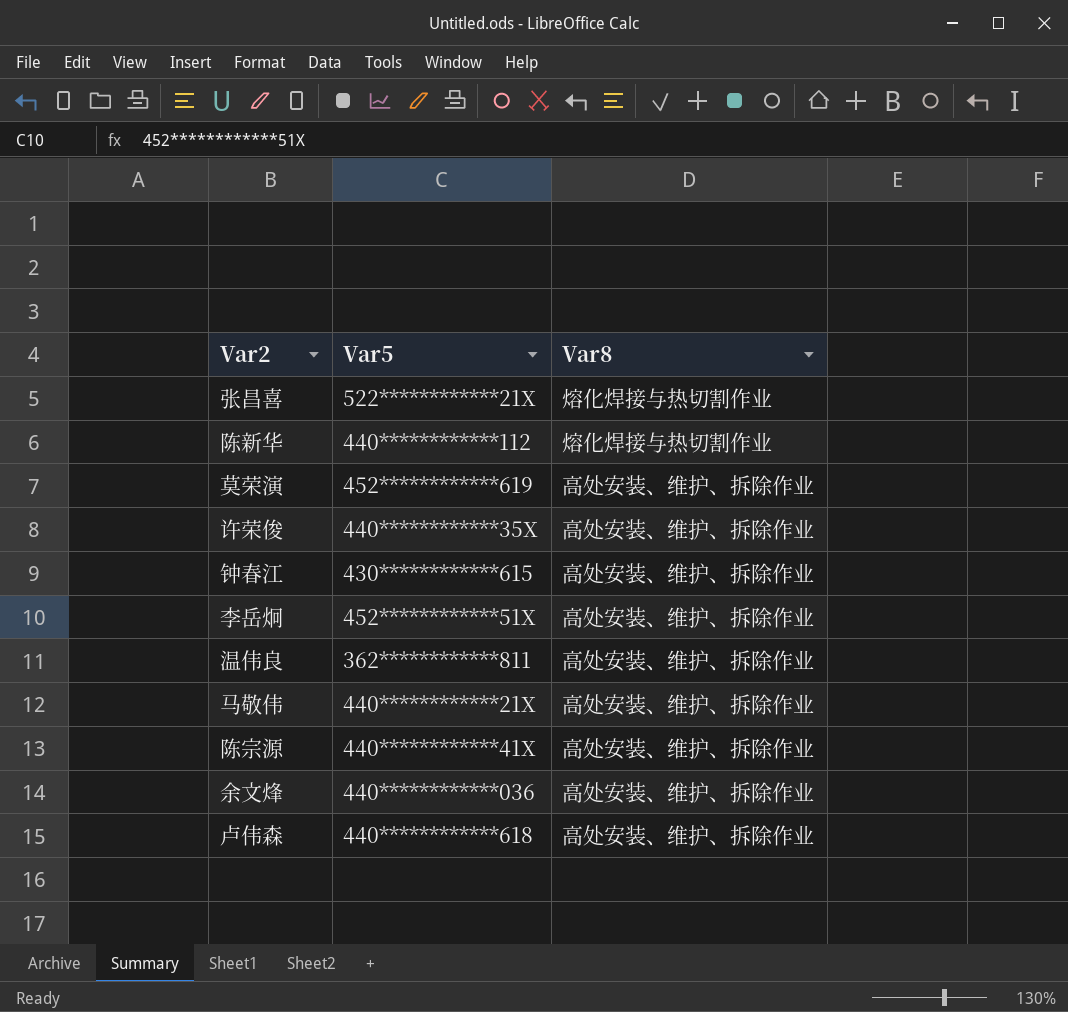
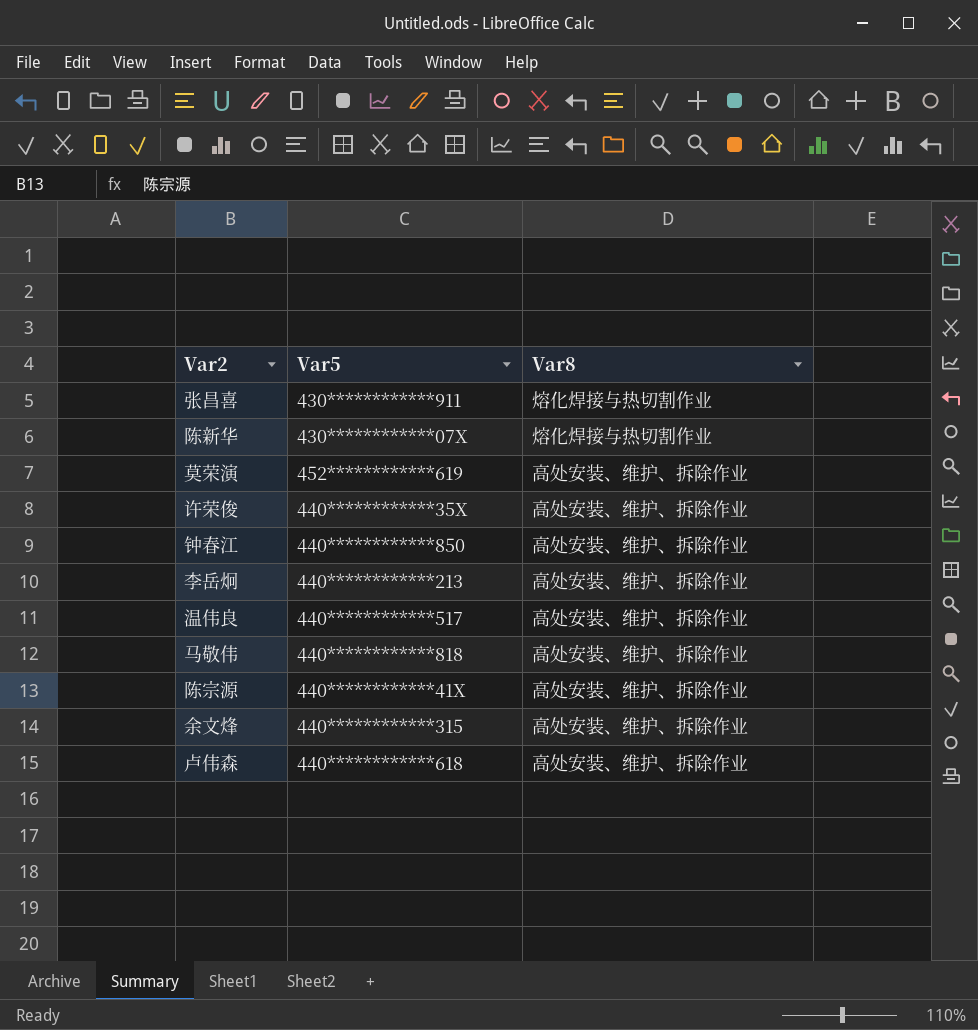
张昌喜 | Var5: 522************21X -> 430************911
陈新华 | Var5: 440************112 -> 430************07X
钟春江 | Var5: 430************615 -> 440************850
李岳炯 | Var5: 452************51X -> 440************213
温伟良 | Var5: 362************811 -> 440************517
马敬伟 | Var5: 440************21X -> 440************818
余文烽 | Var5: 440************036 -> 440************315

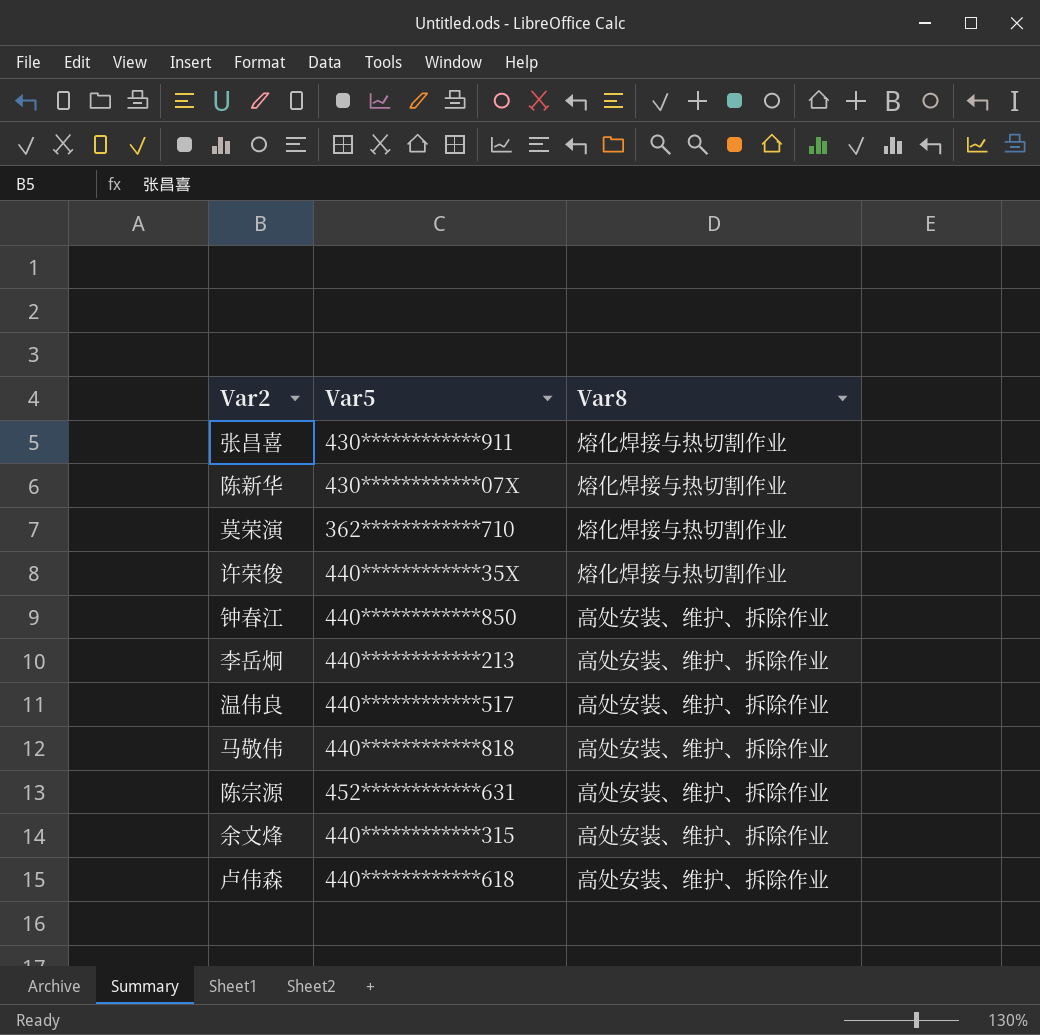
莫荣演 | Var5: 452************619 -> 362************710
莫荣演 | Var8: 高处安装、维护、拆除作业 -> 熔化焊接与热切割作业
许荣俊 | Var8: 高处安装、维护、拆除作业 -> 熔化焊接与热切割作业
陈宗源 | Var5: 440************41X -> 452************631

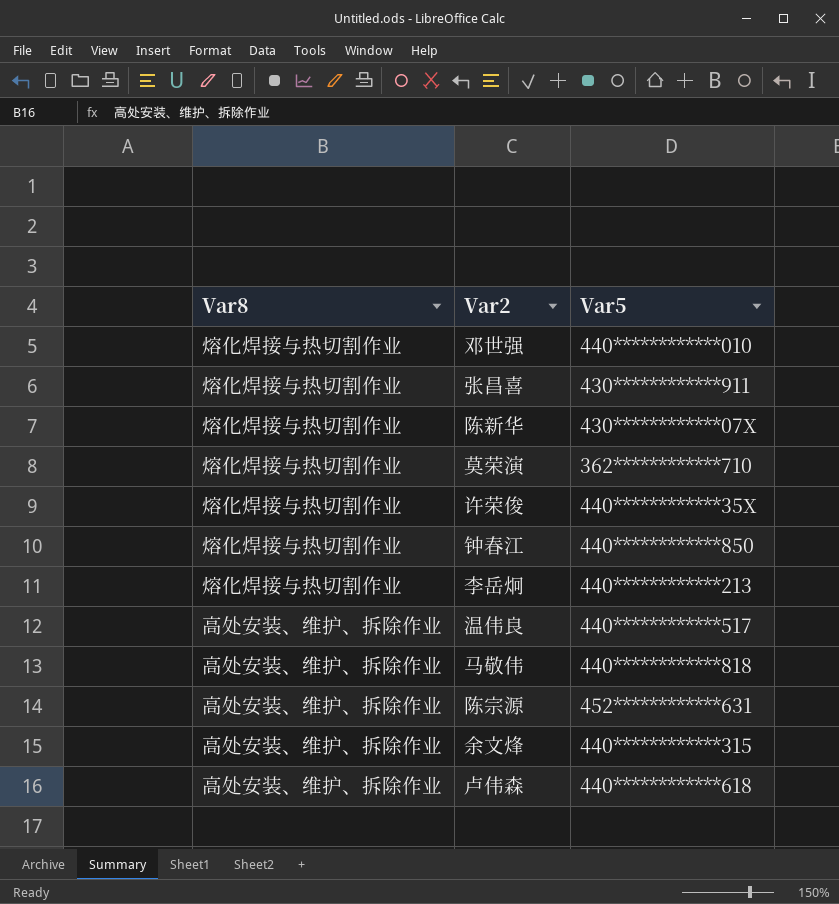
column Var8 | position: 3 -> 1
row 邓世强: none -> 熔化焊接与热切割作业 | 440************010
钟春江 | Var8: 高处安装、维护、拆除作业 -> 熔化焊接与热切割作业
李岳炯 | Var8: 高处安装、维护、拆除作业 -> 熔化焊接与热切割作业

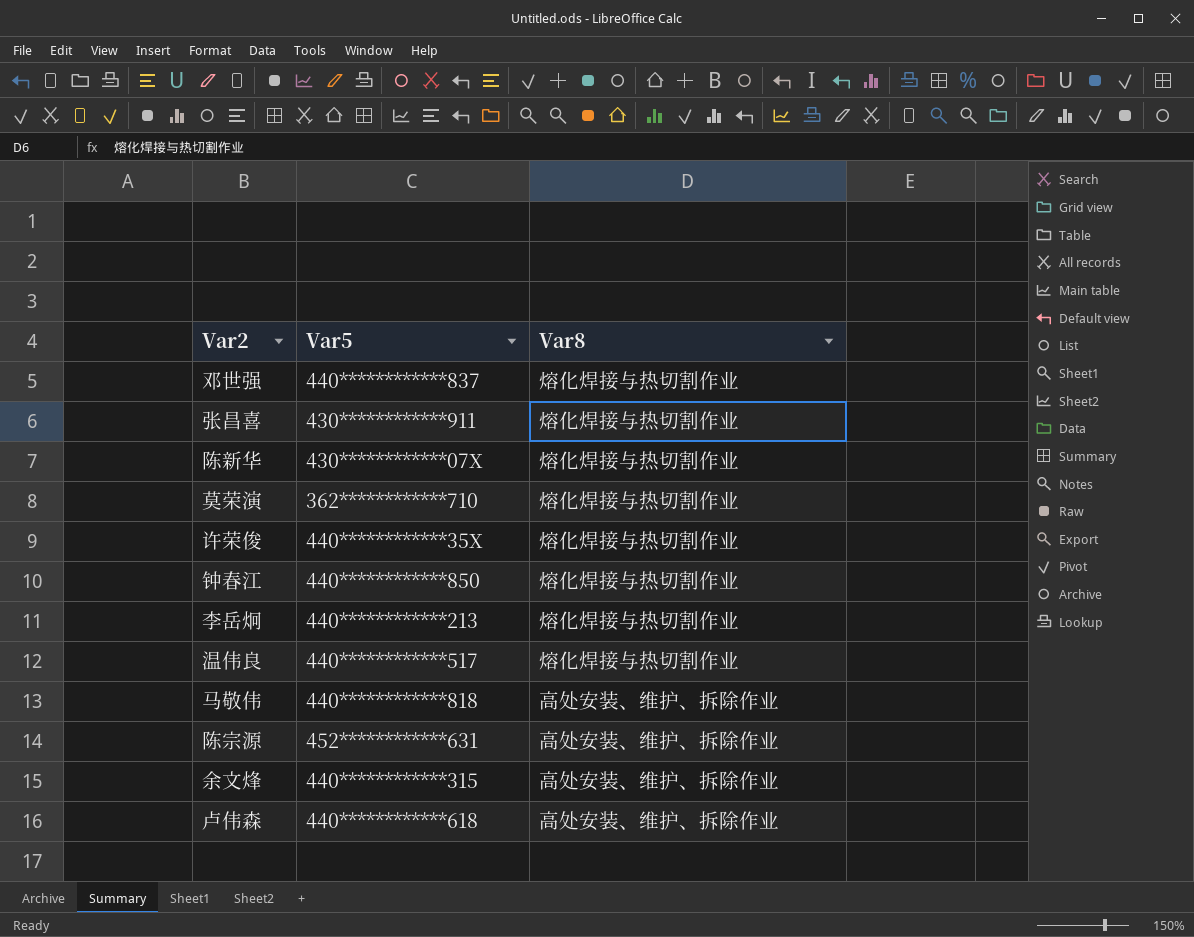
column Var8 | position: 1 -> 3
邓世强 | Var5: 440************010 -> 440************837
温伟良 | Var8: 高处安装、维护、拆除作业 -> 熔化焊接与热切割作业

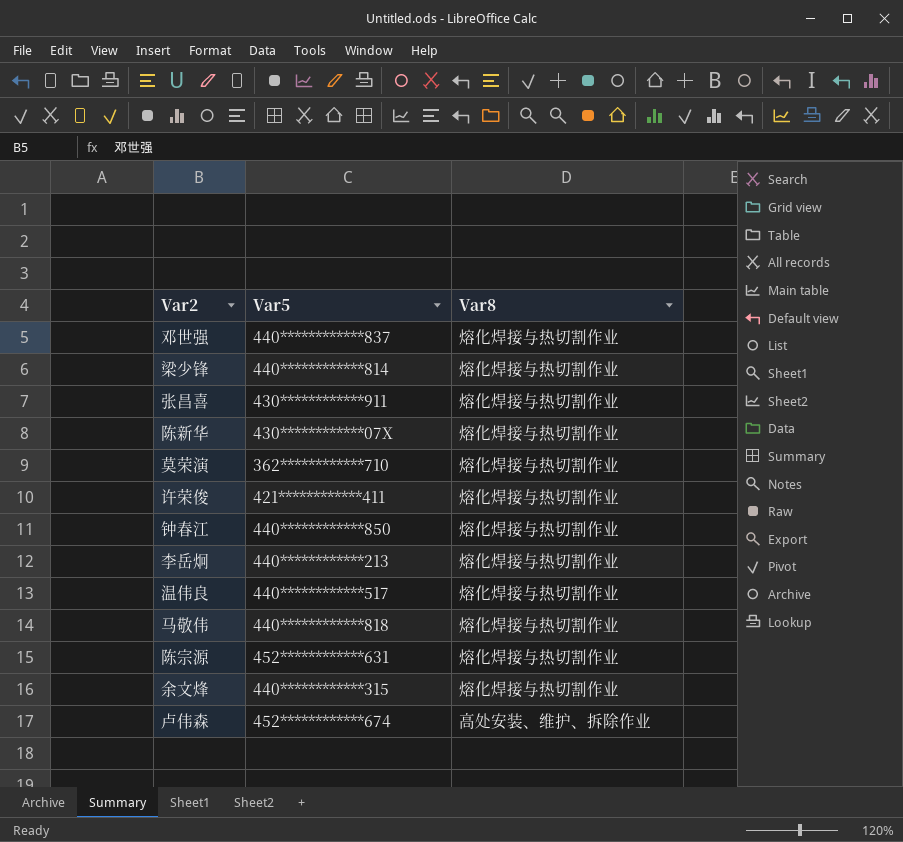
row 梁少锋: none -> 440************814 | 熔化焊接与热切割作业
许荣俊 | Var5: 440************35X -> 421************411
马敬伟 | Var8: 高处安装、维护、拆除作业 -> 熔化焊接与热切割作业
陈宗源 | Var8: 高处安装、维护、拆除作业 -> 熔化焊接与热切割作业
余文烽 | Var8: 高处安装、维护、拆除作业 -> 熔化焊接与热切割作业
卢伟森 | Var5: 440************618 -> 452************674

